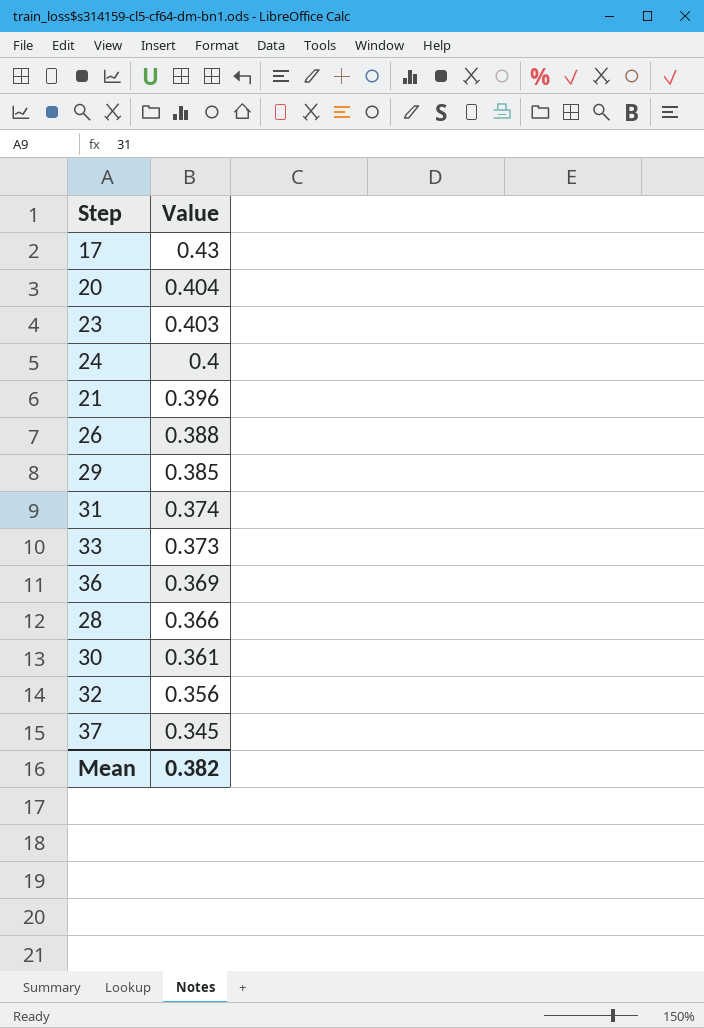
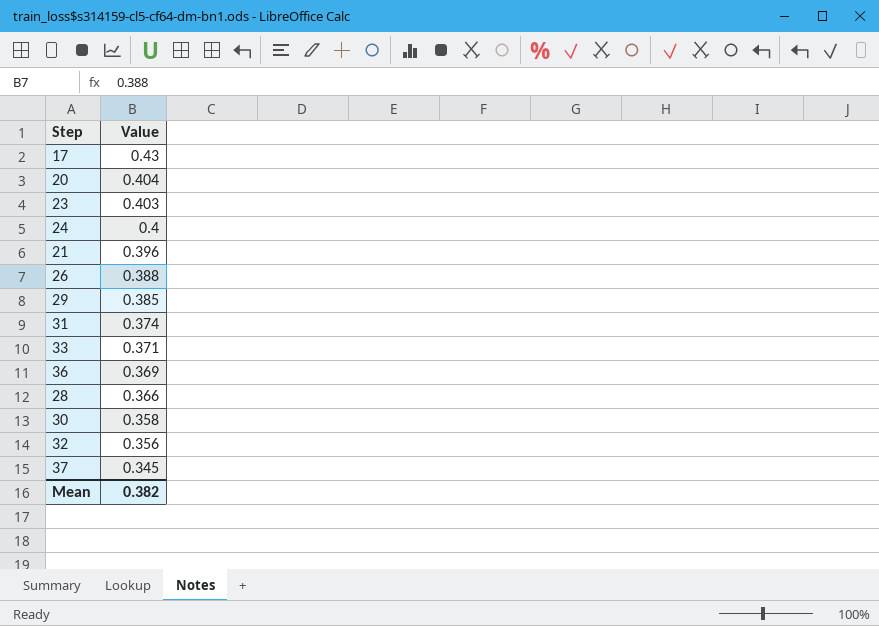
33 | Value: 0.373 -> 0.371
30 | Value: 0.361 -> 0.358

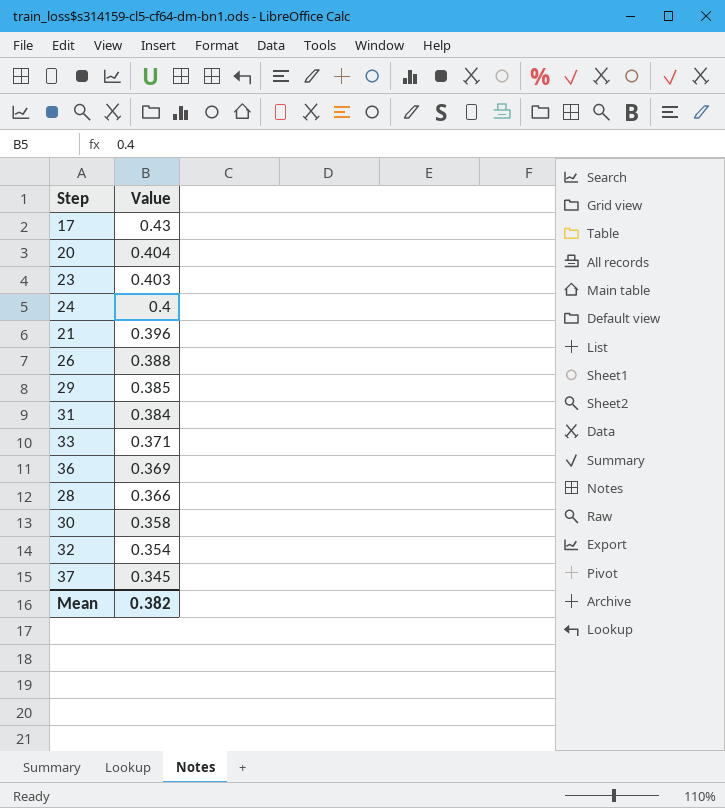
31 | Value: 0.374 -> 0.384
32 | Value: 0.356 -> 0.354

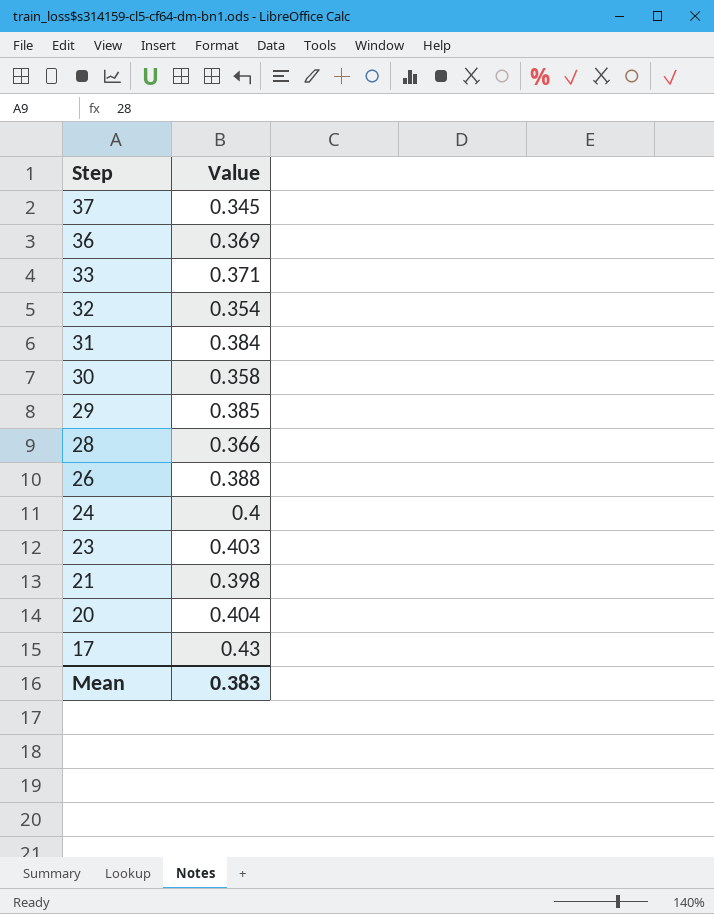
row order: Value descending -> Step descending
21 | Value: 0.396 -> 0.398
Mean | Value: 0.382 -> 0.383

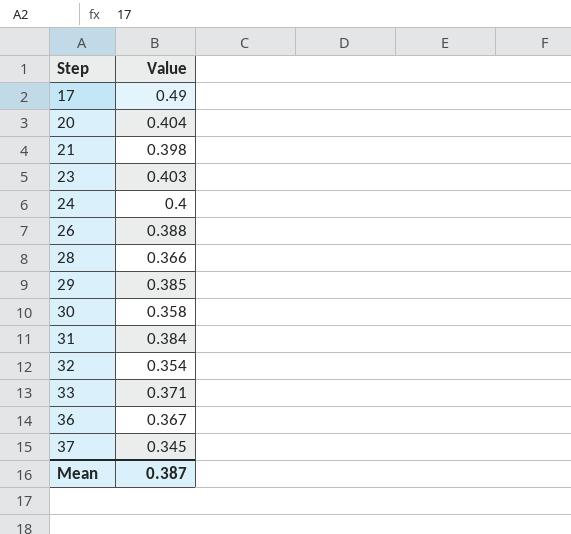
row order: Step descending -> Step ascending
17 | Value: 0.43 -> 0.49
36 | Value: 0.369 -> 0.367
Mean | Value: 0.383 -> 0.387

